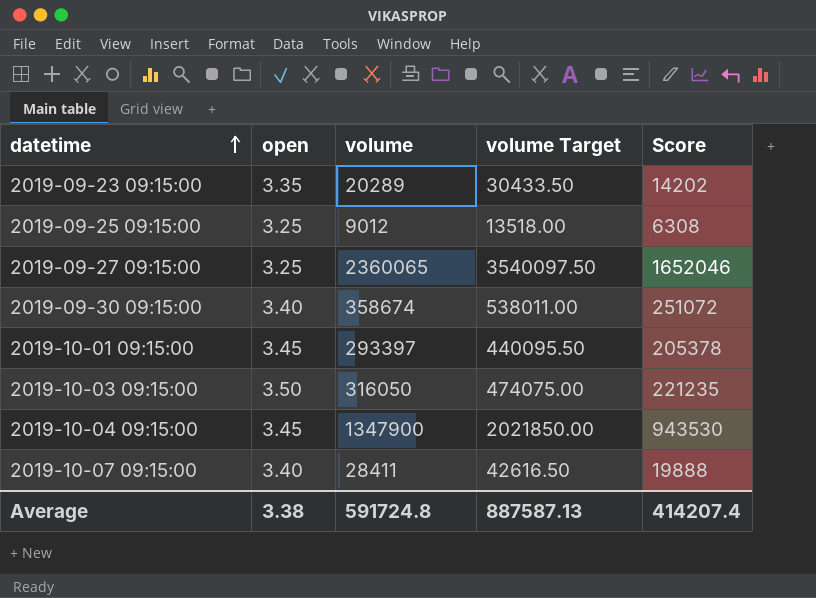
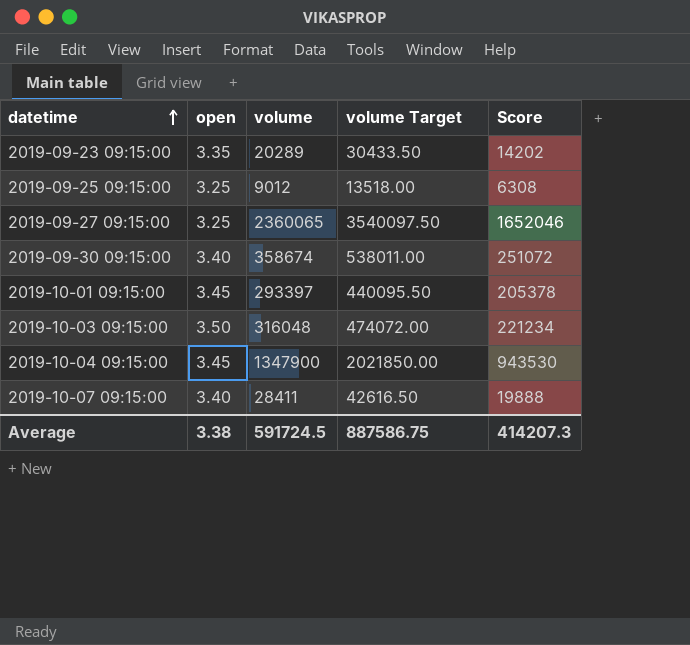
2019-10-03 09:15:00 | volume: 316050 -> 316048
2019-10-03 09:15:00 | volume Target: 474075.00 -> 474072.00
2019-10-03 09:15:00 | Score: 221235 -> 221234
Average | volume: 591724.8 -> 591724.5
Average | volume Target: 887587.13 -> 887586.75
Average | Score: 414207.4 -> 414207.3

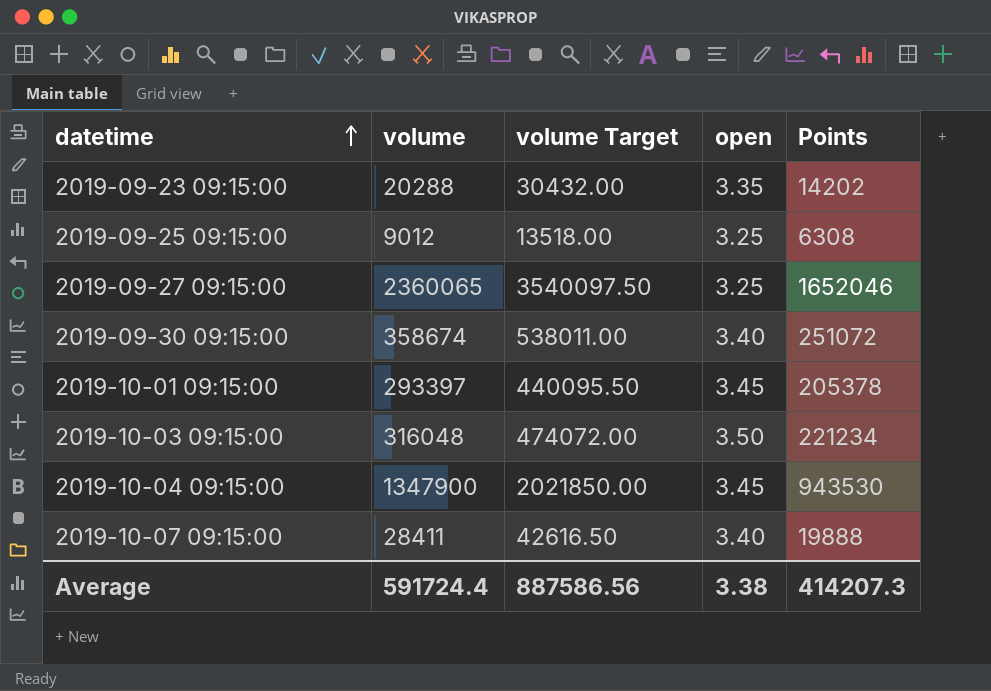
column open | position: 2 -> 4
column name: Score -> Points
2019-09-23 09:15:00 | volume: 20289 -> 20288
2019-09-23 09:15:00 | volume Target: 30433.50 -> 30432.00
Average | volume: 591724.5 -> 591724.4
Average | volume Target: 887586.75 -> 887586.56

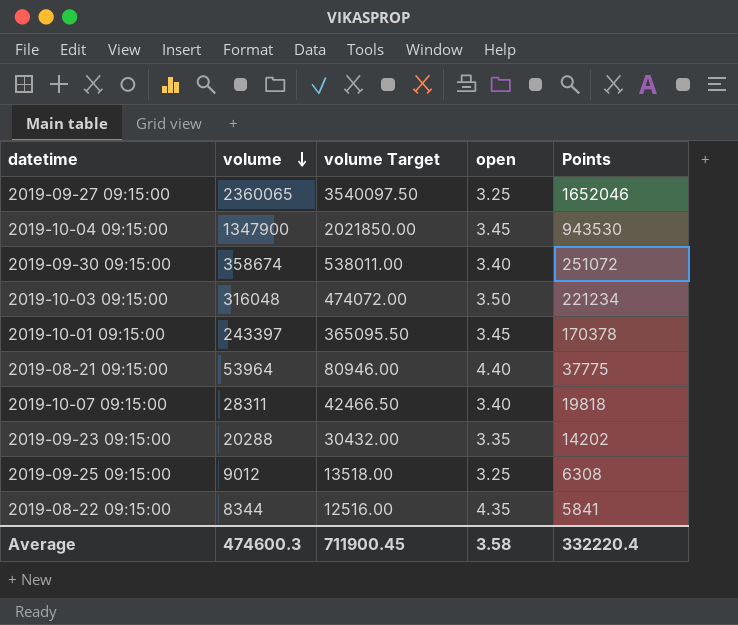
row order: datetime ascending -> volume descending
2019-10-01 09:15:00 | volume: 293397 -> 243397
2019-10-01 09:15:00 | volume Target: 440095.50 -> 365095.50
2019-10-01 09:15:00 | Points: 205378 -> 170378
row 2019-08-21 09:15:00: none -> 53964 | 80946.00 | 4.40 | 37775
2019-10-07 09:15:00 | volume: 28411 -> 28311
2019-10-07 09:15:00 | volume Target: 42616.50 -> 42466.50
2019-10-07 09:15:00 | Points: 19888 -> 19818
row 2019-08-22 09:15:00: none -> 8344 | 12516.00 | 4.35 | 5841
Average | volume: 591724.4 -> 474600.3
Average | volume Target: 887586.56 -> 711900.45
Average | open: 3.38 -> 3.58
Average | Points: 414207.3 -> 332220.4

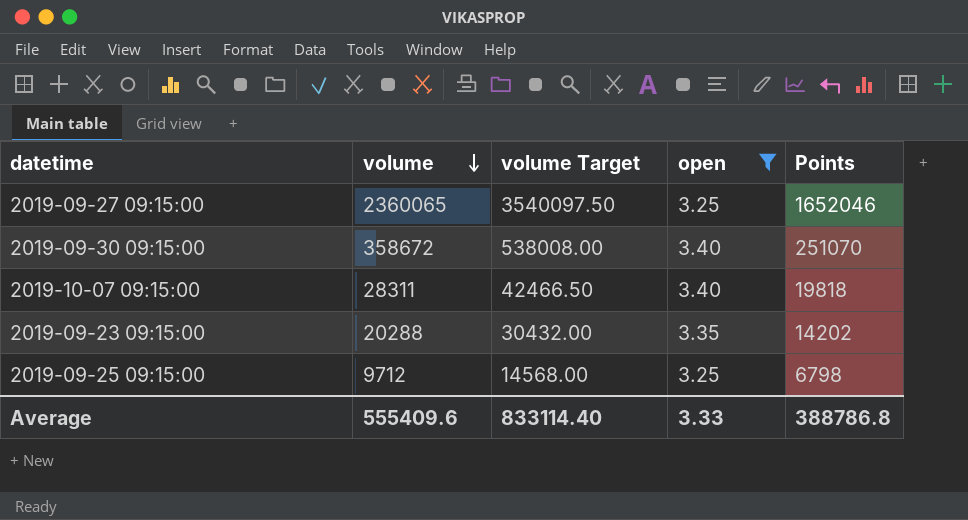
filter: none -> open <= 3.40
2019-09-30 09:15:00 | volume: 358674 -> 358672
2019-09-30 09:15:00 | volume Target: 538011.00 -> 538008.00
2019-09-30 09:15:00 | Points: 251072 -> 251070
2019-09-25 09:15:00 | volume: 9012 -> 9712
2019-09-25 09:15:00 | volume Target: 13518.00 -> 14568.00
2019-09-25 09:15:00 | Points: 6308 -> 6798
Average | volume: 474600.3 -> 555409.6
Average | volume Target: 711900.45 -> 833114.40
Average | open: 3.58 -> 3.33
Average | Points: 332220.4 -> 388786.8

